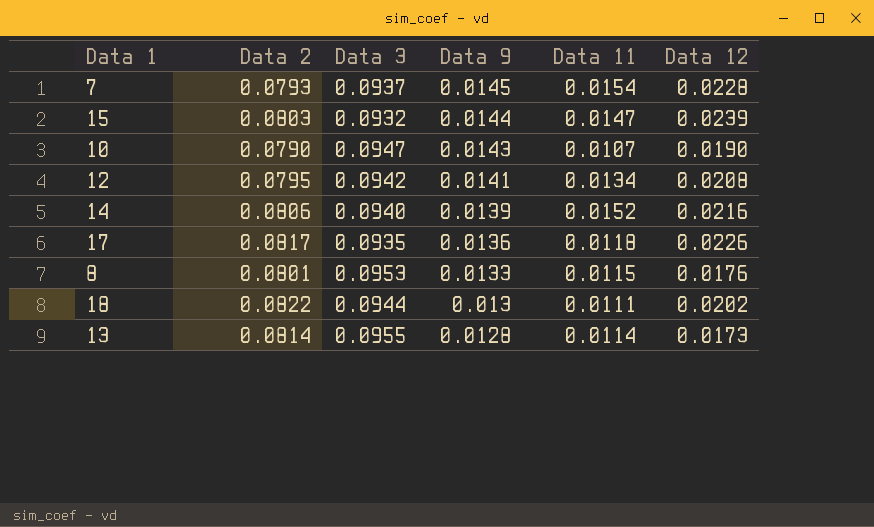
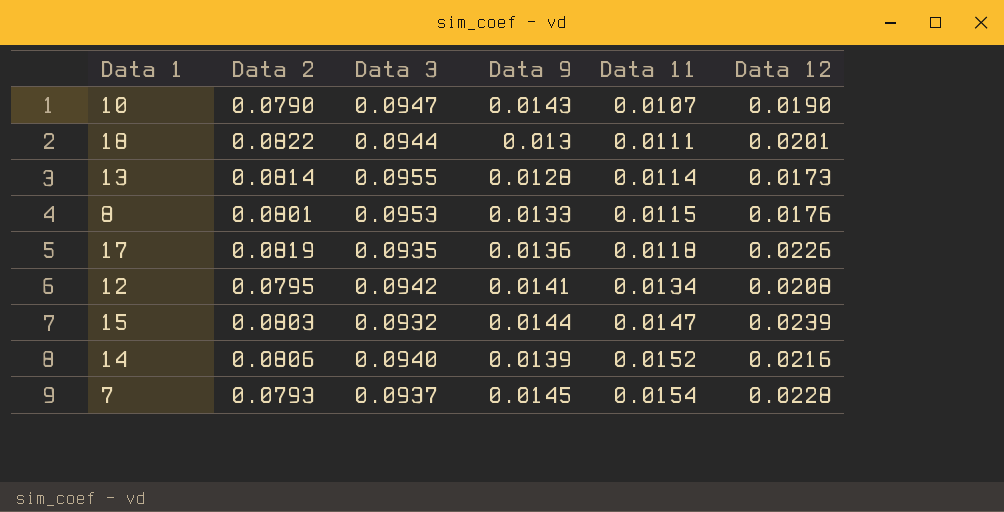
row order: Data 9 descending -> Data 11 ascending
18 | Data 12: 0.0202 -> 0.0201
17 | Data 2: 0.0817 -> 0.0819

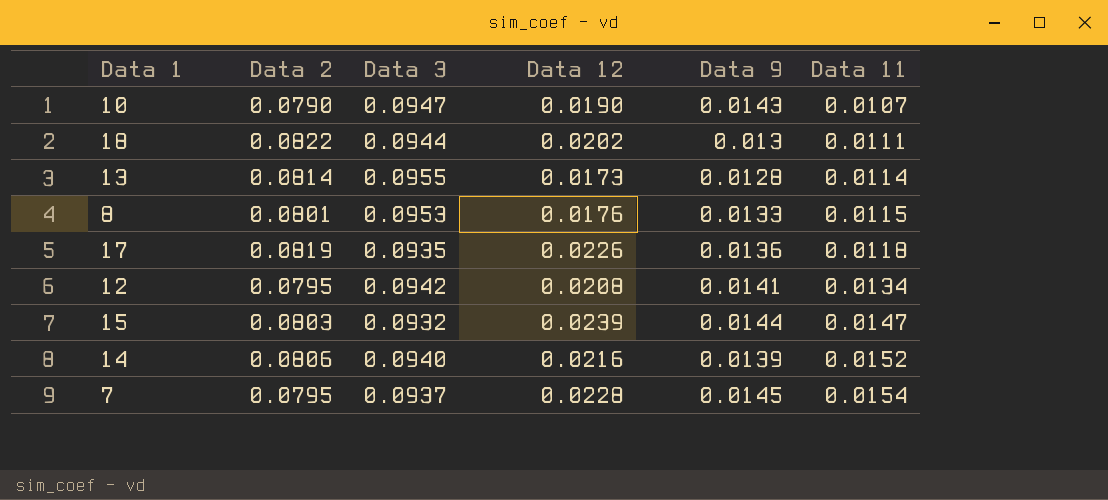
column Data 12 | position: 6 -> 4
18 | Data 12: 0.0201 -> 0.0202
7 | Data 2: 0.0793 -> 0.0795

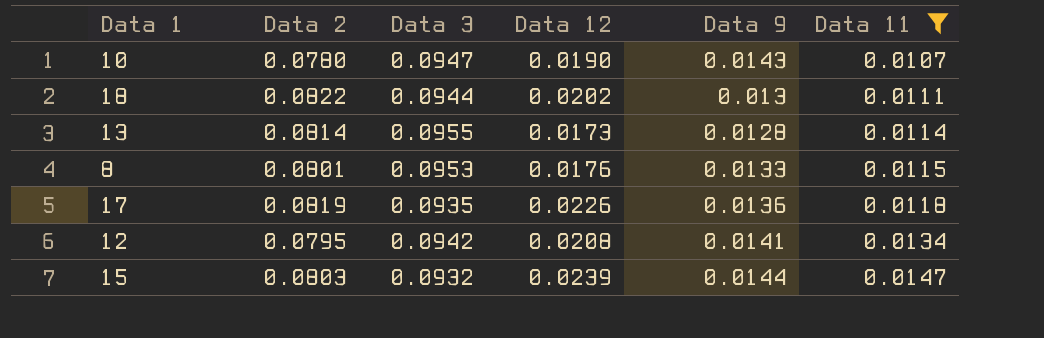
filter: none -> Data 11 <= 0.0147
10 | Data 2: 0.0790 -> 0.0780

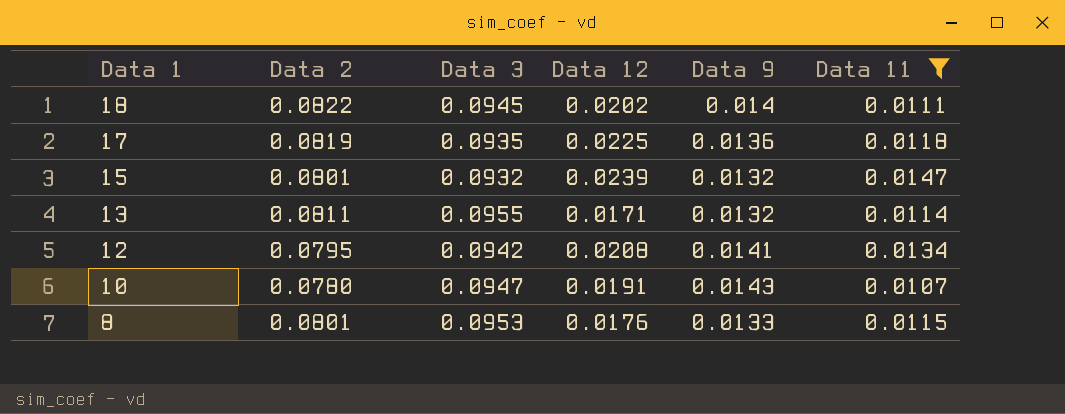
row order: Data 11 ascending -> Data 1 descending
18 | Data 3: 0.0944 -> 0.0945
18 | Data 9: 0.013 -> 0.014
17 | Data 12: 0.0226 -> 0.0225
15 | Data 2: 0.0803 -> 0.0801
15 | Data 9: 0.0144 -> 0.0132
13 | Data 2: 0.0814 -> 0.0811
13 | Data 12: 0.0173 -> 0.0171
13 | Data 9: 0.0128 -> 0.0132
10 | Data 12: 0.0190 -> 0.0191

